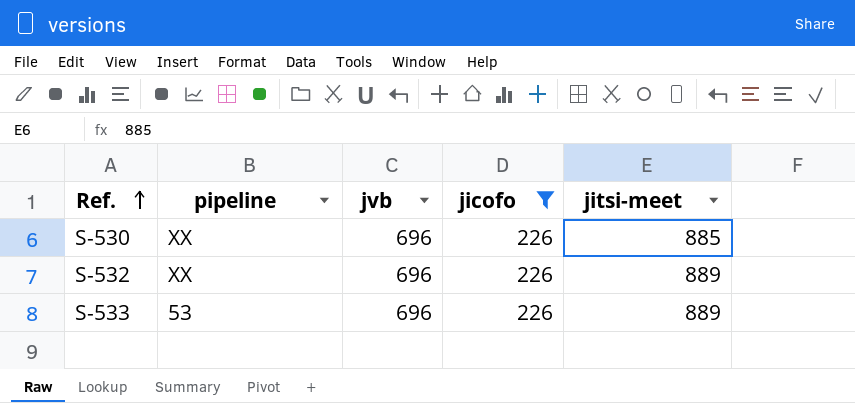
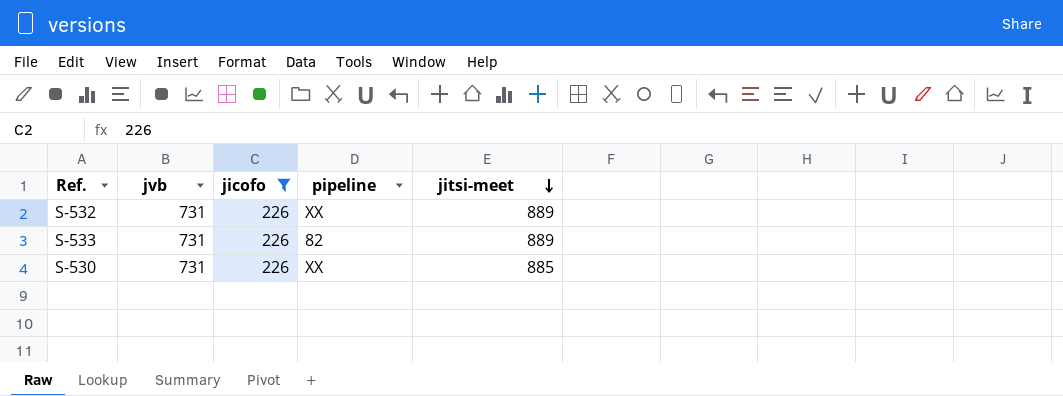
row order: Ref. ascending -> jitsi-meet descending
column pipeline | position: 2 -> 4
S-532 | jvb: 696 -> 731
S-533 | jvb: 696 -> 731
S-533 | pipeline: 53 -> 82
S-530 | jvb: 696 -> 731

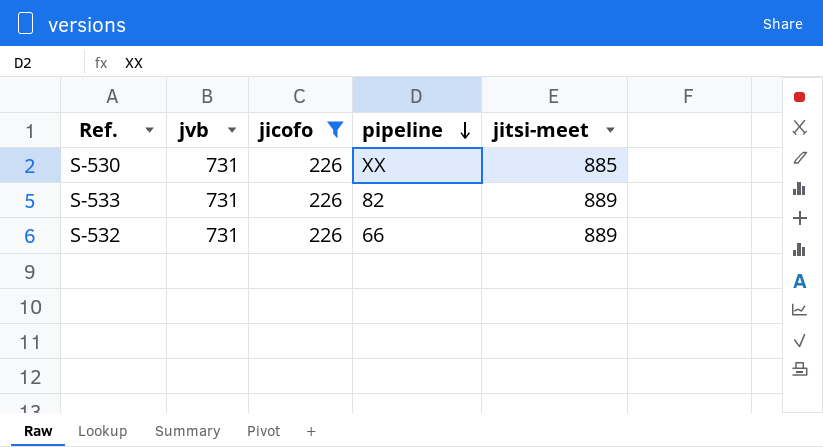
row order: jitsi-meet descending -> pipeline descending
S-532 | pipeline: XX -> 66

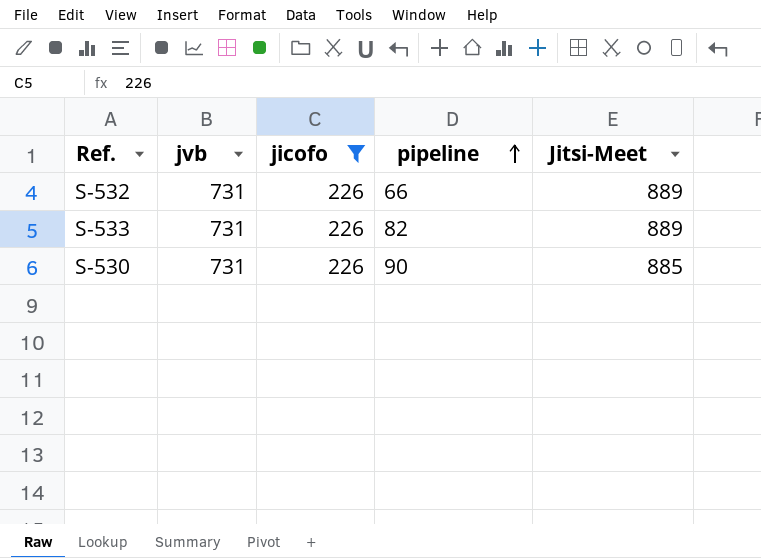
row order: pipeline descending -> pipeline ascending
column name: jitsi-meet -> Jitsi-Meet
S-530 | pipeline: XX -> 90

